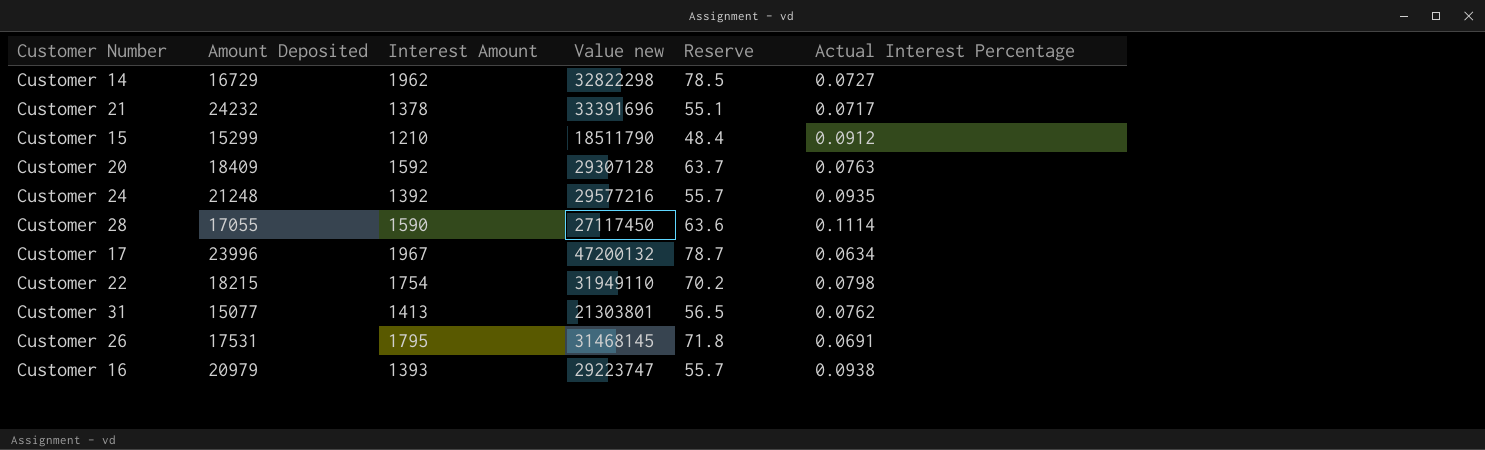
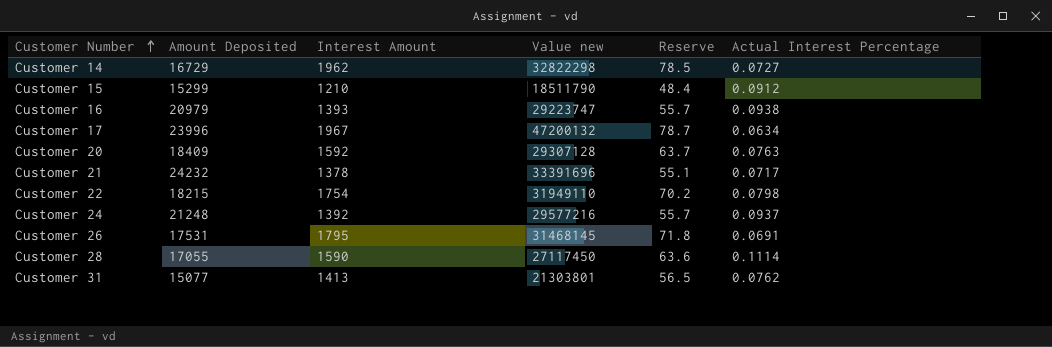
row order: none -> Customer Number ascending
Customer 24 | Actual Interest Percentage: 0.0935 -> 0.0937

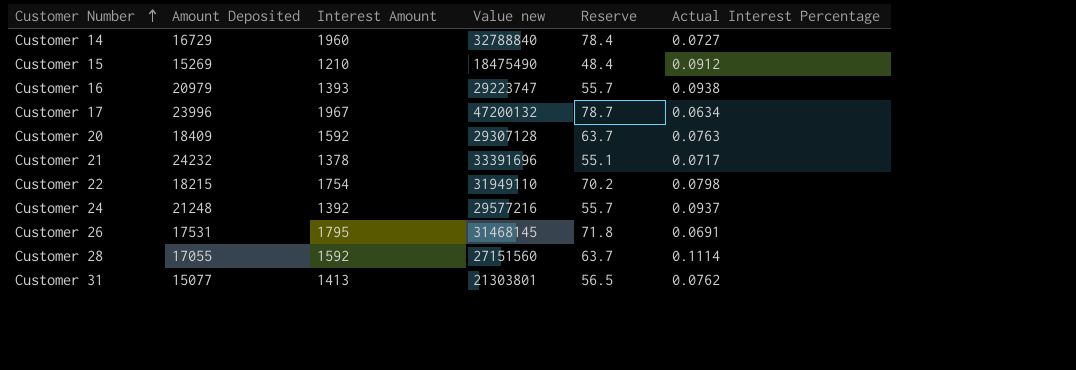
Customer 14 | Interest Amount: 1962 -> 1960
Customer 14 | Value new: 32822298 -> 32788840
Customer 14 | Reserve: 78.5 -> 78.4
Customer 15 | Amount Deposited: 15299 -> 15269
Customer 15 | Value new: 18511790 -> 18475490
Customer 28 | Interest Amount: 1590 -> 1592
Customer 28 | Value new: 27117450 -> 27151560
Customer 28 | Reserve: 63.6 -> 63.7

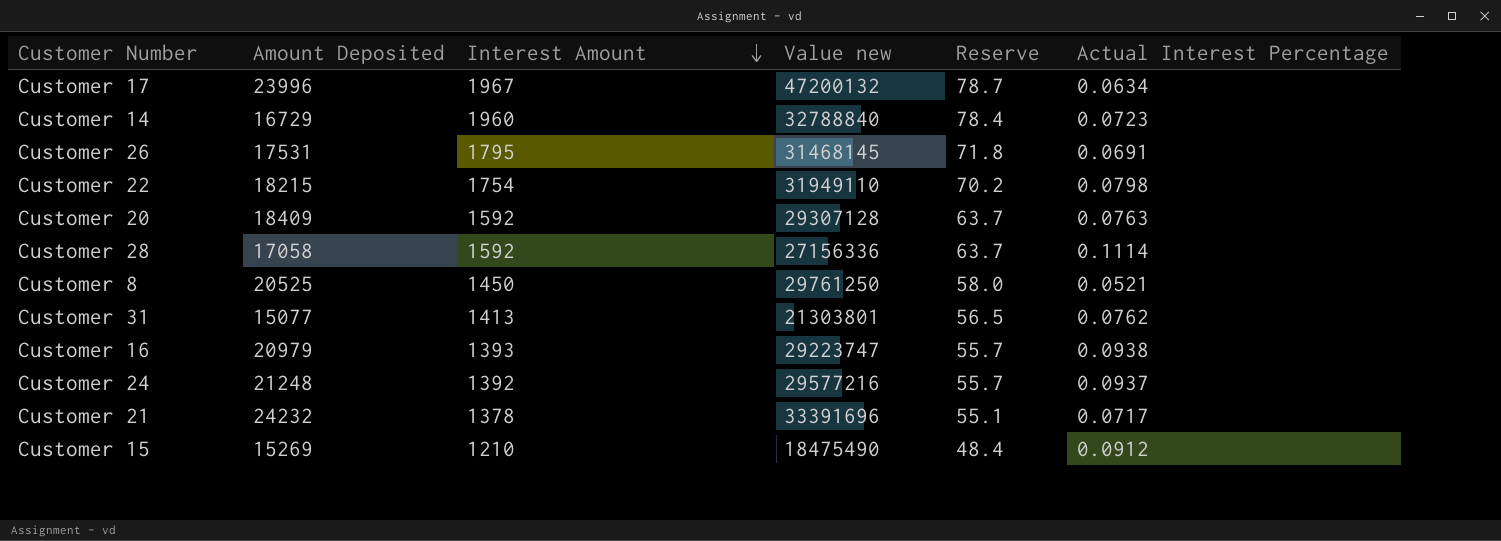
row order: Customer Number ascending -> Interest Amount descending
Customer 14 | Actual Interest Percentage: 0.0727 -> 0.0723
Customer 28 | Amount Deposited: 17055 -> 17058
Customer 28 | Value new: 27151560 -> 27156336
row Customer 8: none -> 20525 | 1450 | 29761250 | 58.0 | 0.0521

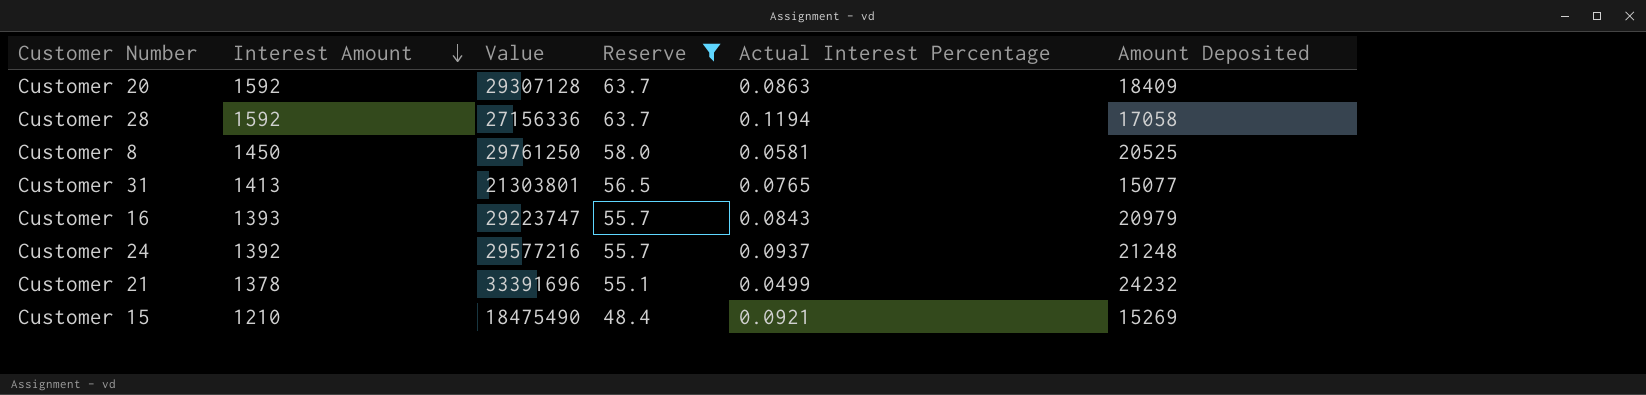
filter: none -> Reserve <= 63.7
column name: Value new -> Value
column Amount Deposited | position: 2 -> 6
Customer 20 | Actual Interest Percentage: 0.0763 -> 0.0863
Customer 28 | Actual Interest Percentage: 0.1114 -> 0.1194
Customer 8 | Actual Interest Percentage: 0.0521 -> 0.0581
Customer 31 | Actual Interest Percentage: 0.0762 -> 0.0765
Customer 16 | Actual Interest Percentage: 0.0938 -> 0.0843
Customer 21 | Actual Interest Percentage: 0.0717 -> 0.0499
Customer 15 | Actual Interest Percentage: 0.0912 -> 0.0921

